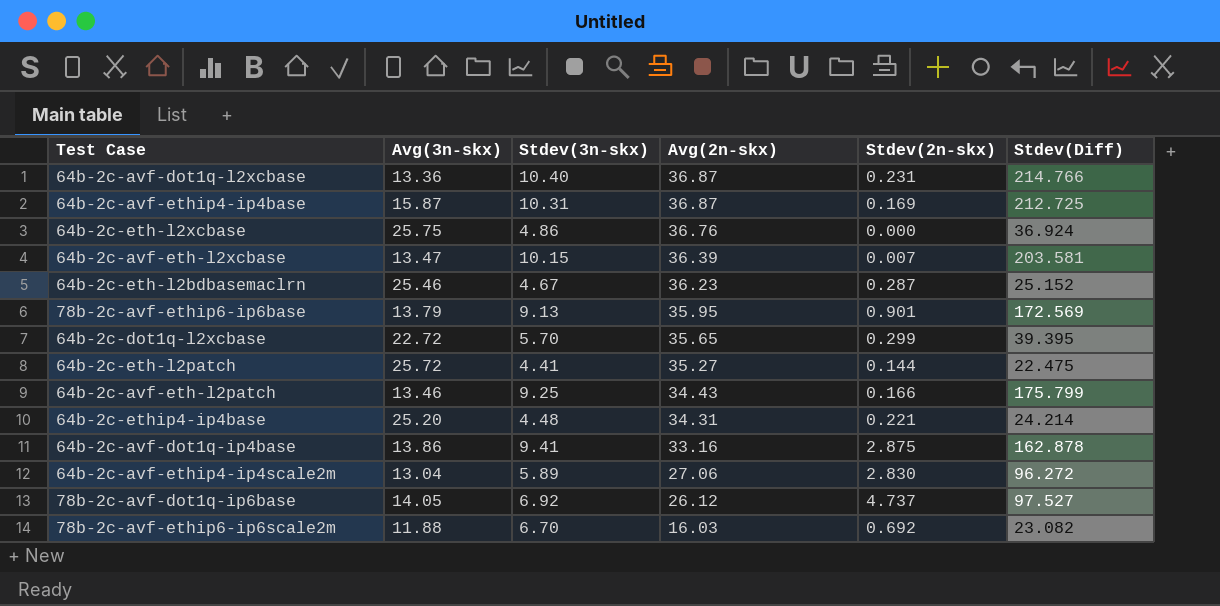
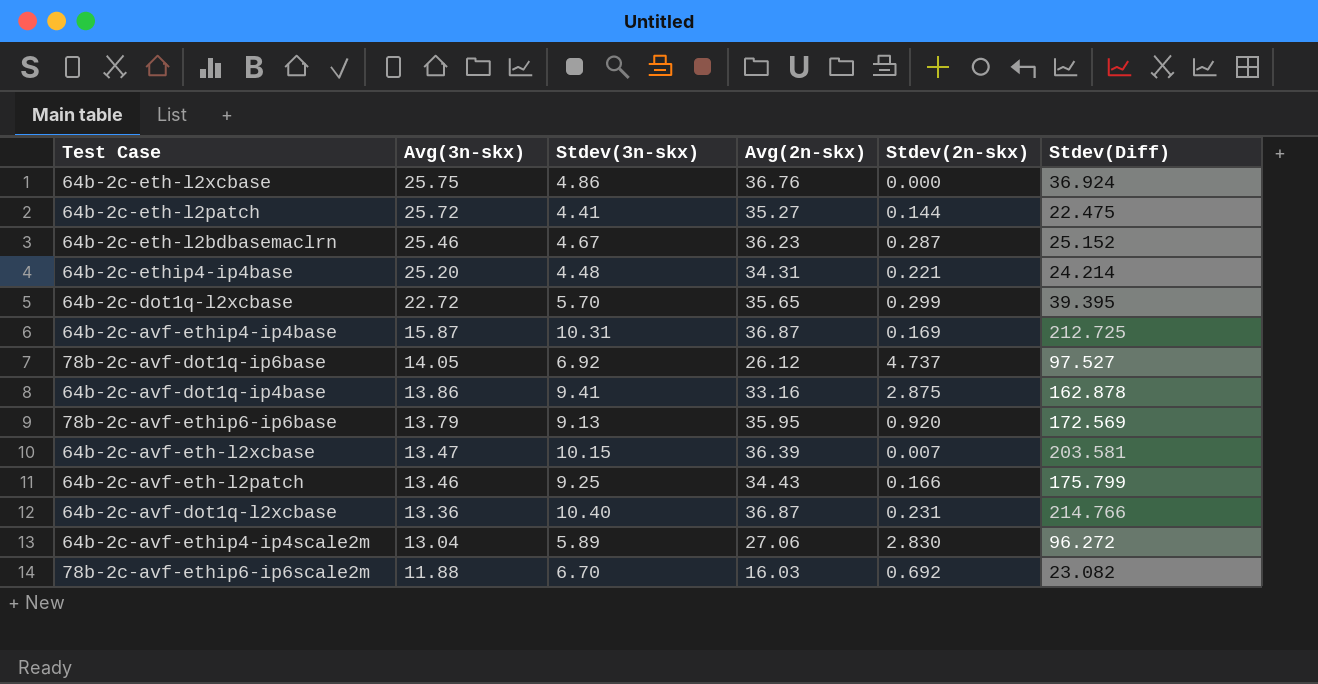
row order: Avg(2n-skx) descending -> Avg(3n-skx) descending
78b-2c-avf-ethip6-ip6base | Stdev(2n-skx): 0.901 -> 0.920

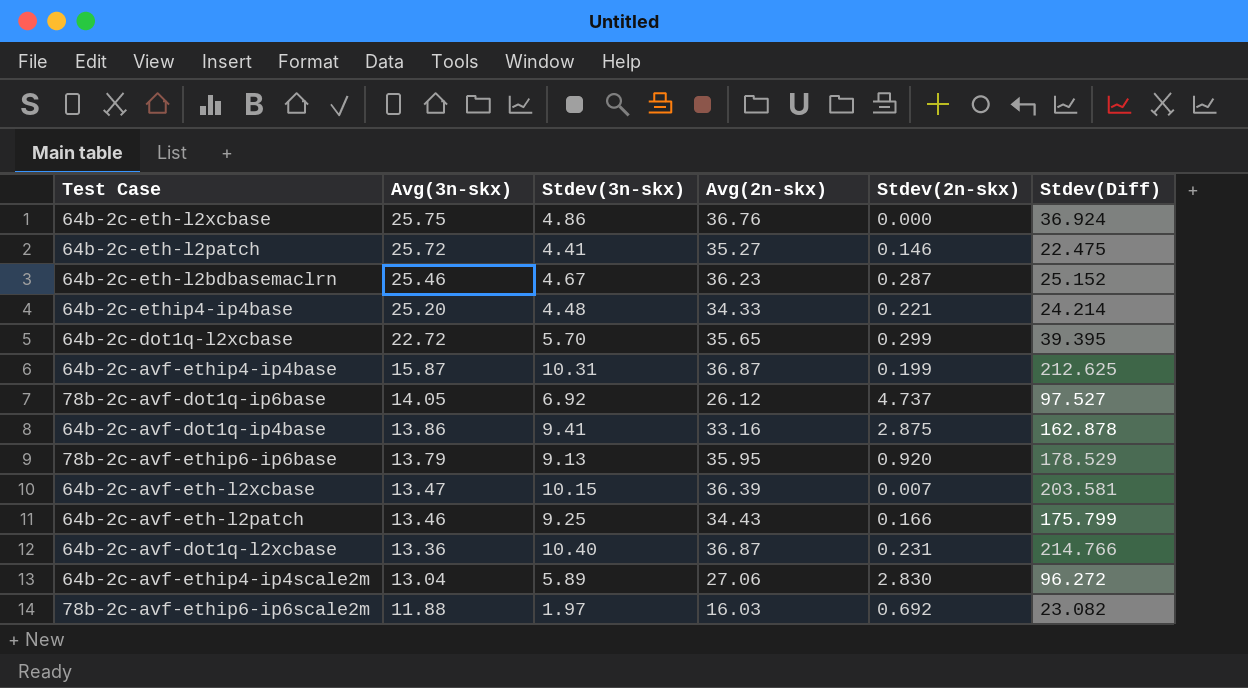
64b-2c-eth-l2patch | Stdev(2n-skx): 0.144 -> 0.146
64b-2c-ethip4-ip4base | Avg(2n-skx): 34.31 -> 34.33
64b-2c-avf-ethip4-ip4base | Stdev(2n-skx): 0.169 -> 0.199
64b-2c-avf-ethip4-ip4base | Stdev(Diff): 212.725 -> 212.625
78b-2c-avf-ethip6-ip6base | Stdev(Diff): 172.569 -> 178.529
78b-2c-avf-ethip6-ip6scale2m | Stdev(3n-skx): 6.70 -> 1.97

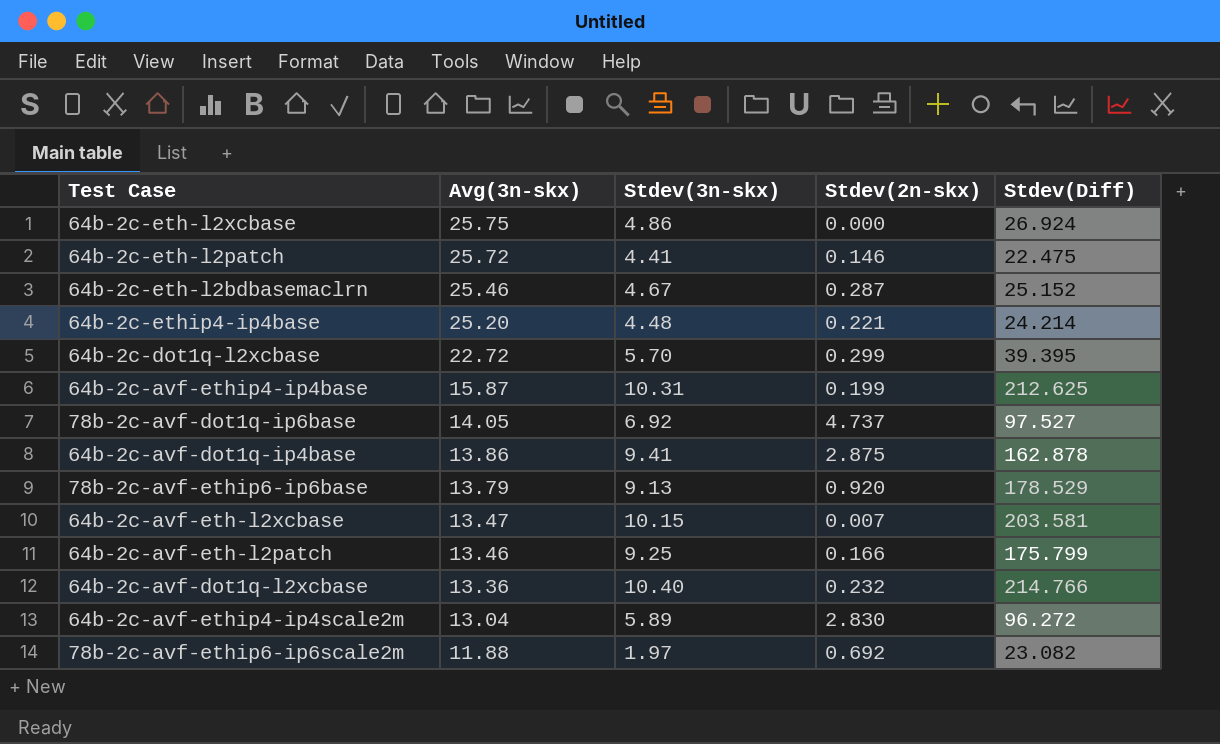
column Avg(2n-skx) | position: 4 -> none
64b-2c-eth-l2xcbase | Stdev(Diff): 36.924 -> 26.924
64b-2c-avf-dot1q-l2xcbase | Stdev(2n-skx): 0.231 -> 0.232

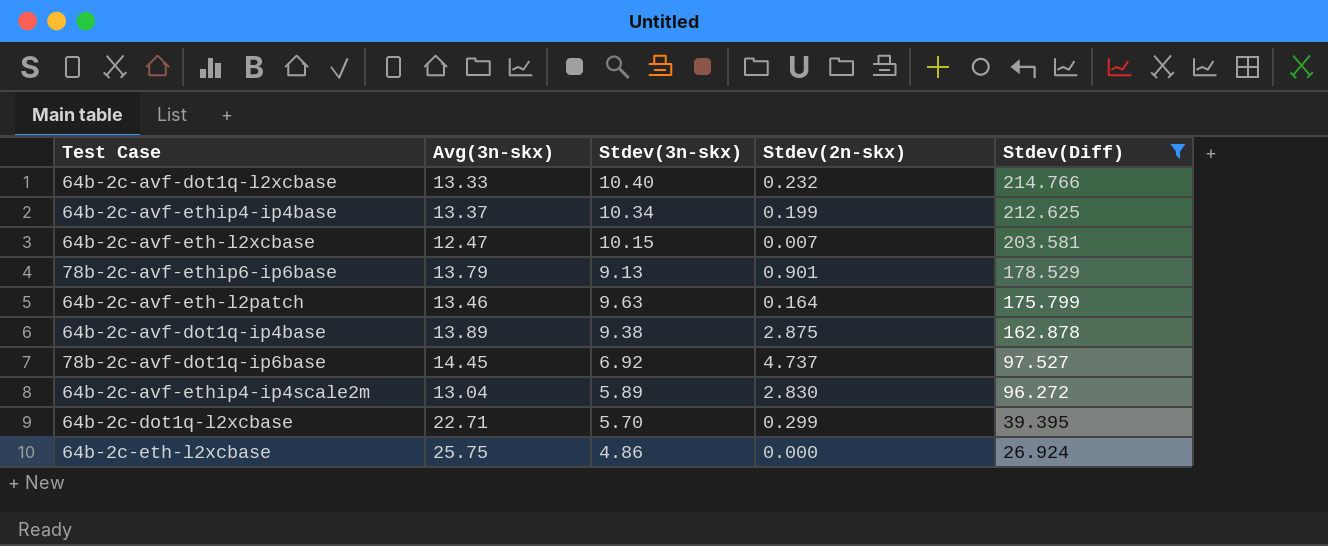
filter: none -> Stdev(Diff) >= 26.924
row order: Avg(3n-skx) descending -> Stdev(Diff) descending
64b-2c-avf-dot1q-l2xcbase | Avg(3n-skx): 13.36 -> 13.33
64b-2c-avf-ethip4-ip4base | Avg(3n-skx): 15.87 -> 13.37
64b-2c-avf-ethip4-ip4base | Stdev(3n-skx): 10.31 -> 10.34
64b-2c-avf-eth-l2xcbase | Avg(3n-skx): 13.47 -> 12.47
78b-2c-avf-ethip6-ip6base | Stdev(2n-skx): 0.920 -> 0.901
64b-2c-avf-eth-l2patch | Stdev(3n-skx): 9.25 -> 9.63
64b-2c-avf-eth-l2patch | Stdev(2n-skx): 0.166 -> 0.164
64b-2c-avf-dot1q-ip4base | Avg(3n-skx): 13.86 -> 13.89
64b-2c-avf-dot1q-ip4base | Stdev(3n-skx): 9.41 -> 9.38
78b-2c-avf-dot1q-ip6base | Avg(3n-skx): 14.05 -> 14.45
64b-2c-dot1q-l2xcbase | Avg(3n-skx): 22.72 -> 22.71

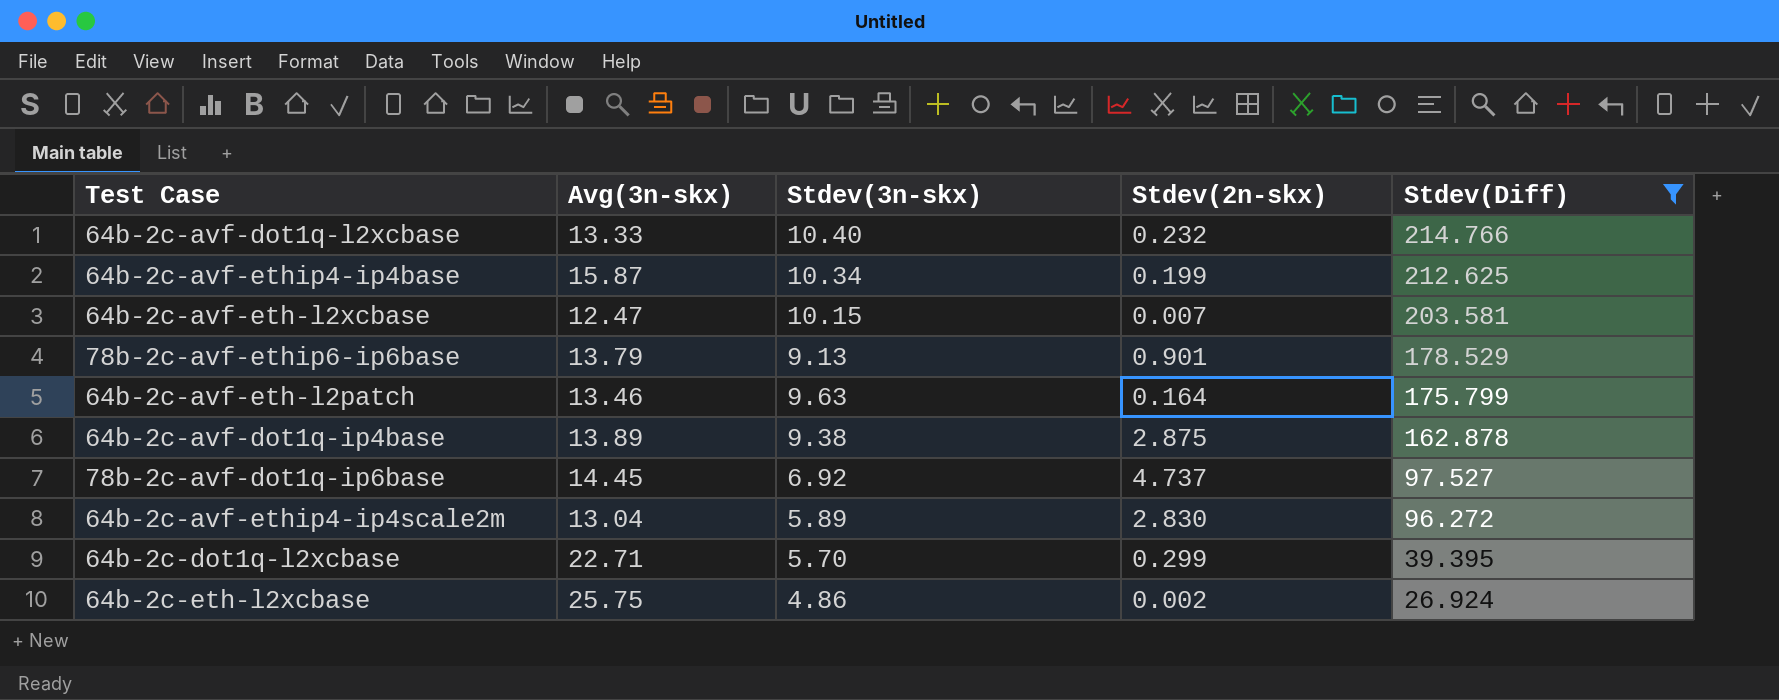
64b-2c-avf-ethip4-ip4base | Avg(3n-skx): 13.37 -> 15.87
64b-2c-eth-l2xcbase | Stdev(2n-skx): 0.000 -> 0.002

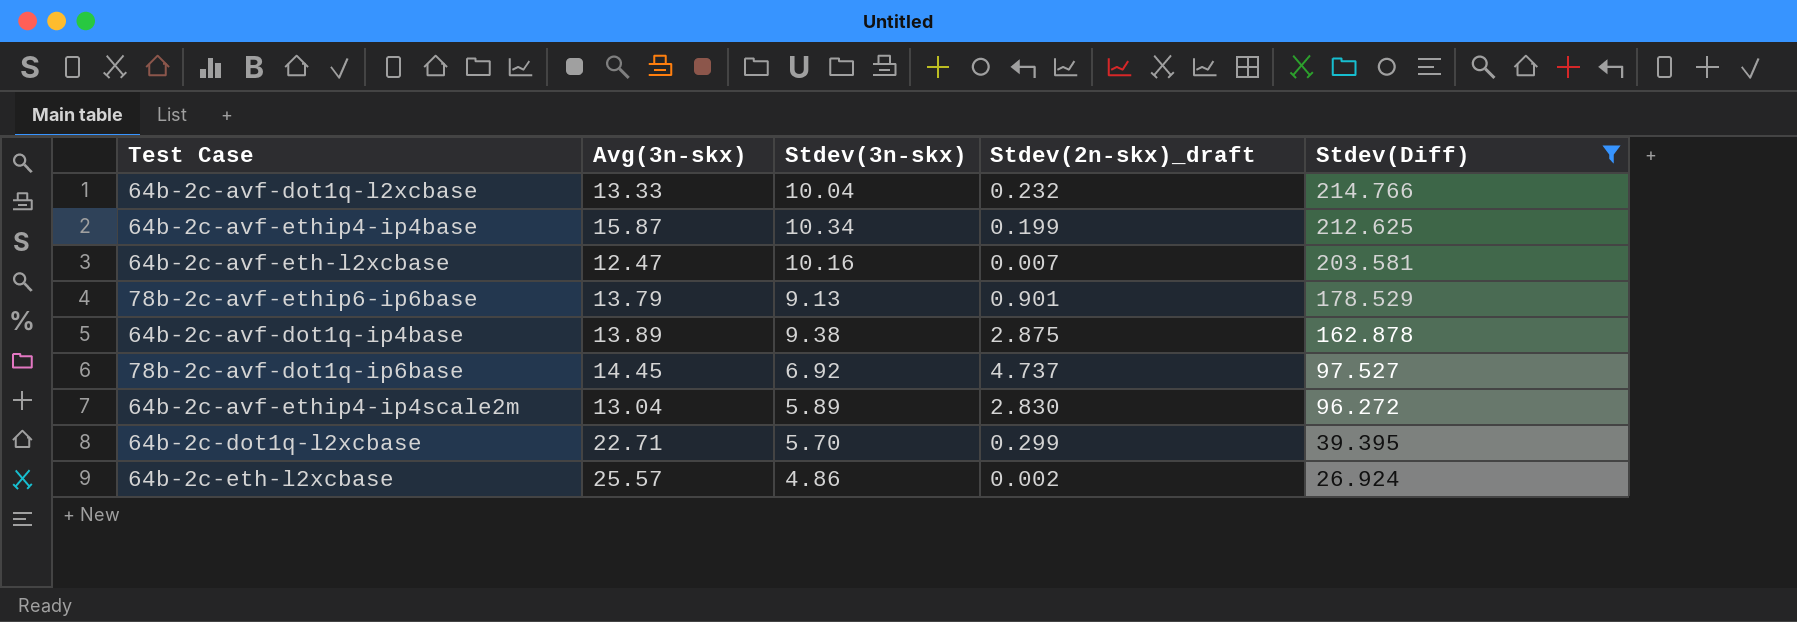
column name: Stdev(2n-skx) -> Stdev(2n-skx)_draft
row 64b-2c-avf-eth-l2patch: 13.46 | 9.63 | 0.164 | 175.799 -> none
64b-2c-avf-dot1q-l2xcbase | Stdev(3n-skx): 10.40 -> 10.04
64b-2c-avf-eth-l2xcbase | Stdev(3n-skx): 10.15 -> 10.16
64b-2c-eth-l2xcbase | Avg(3n-skx): 25.75 -> 25.57

